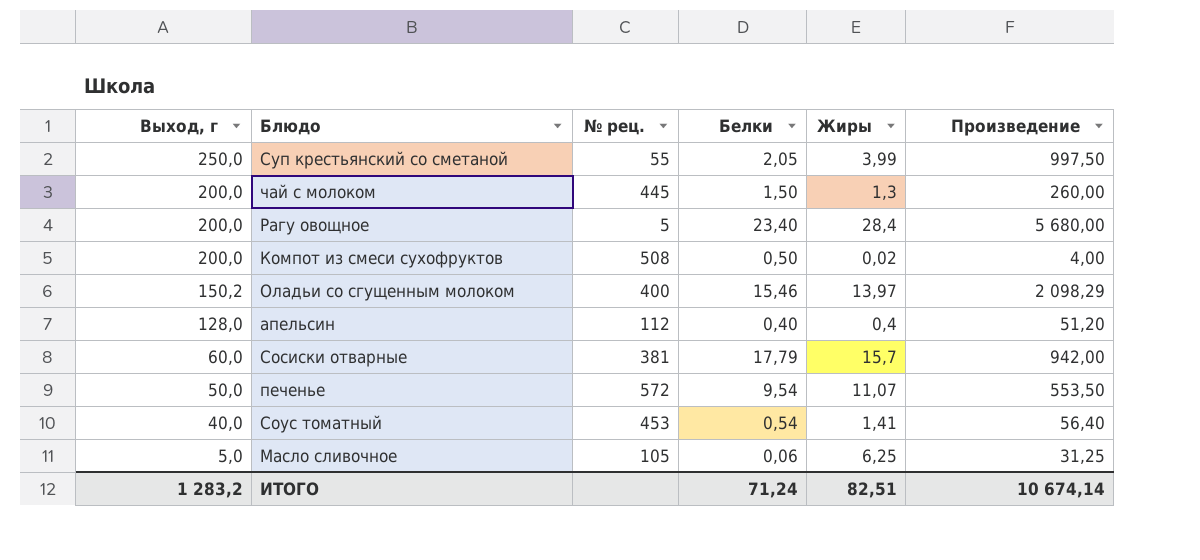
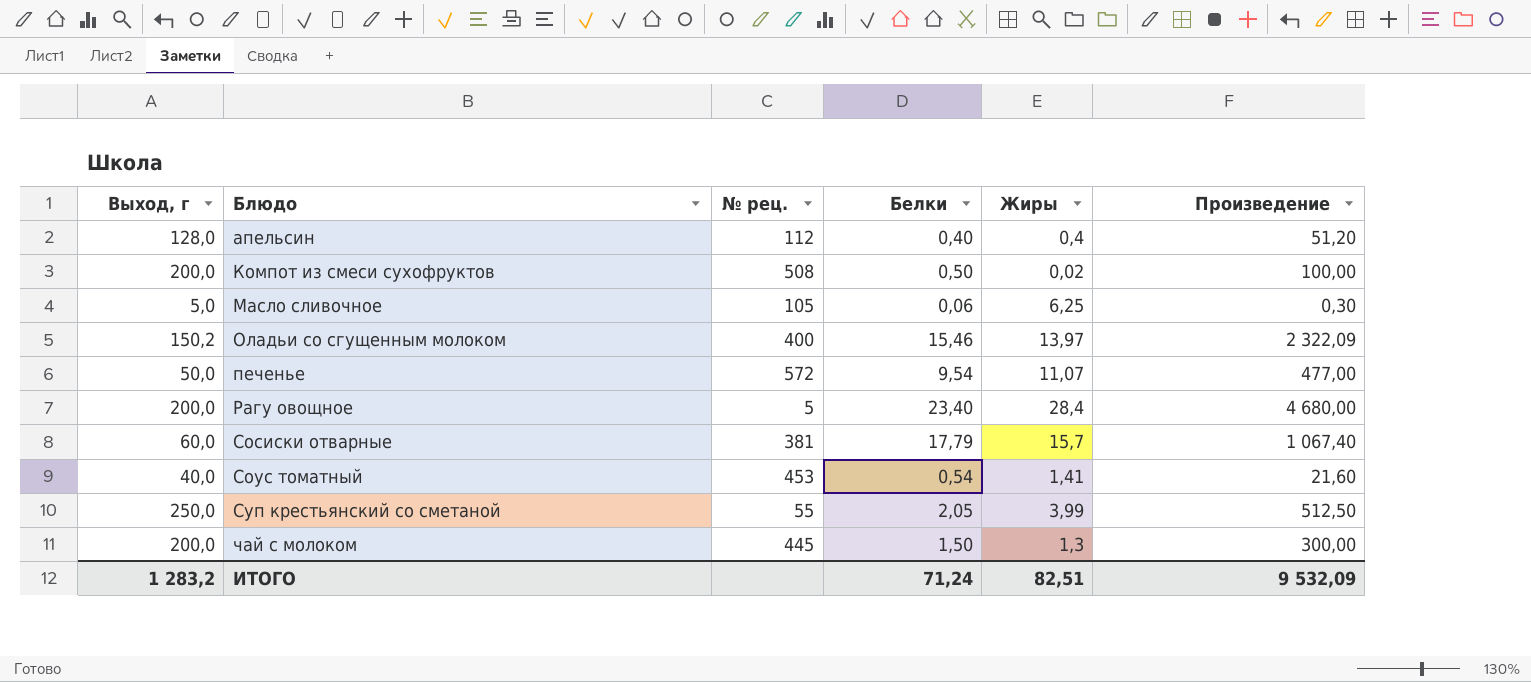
row order: Выход, г descending -> Блюдо ascending
column Произведение | formula: [Выход, г] * [Жиры] -> [Выход, г] * [Белки]
ИТОГО | Произведение: 10 674,14 -> 9 532,09

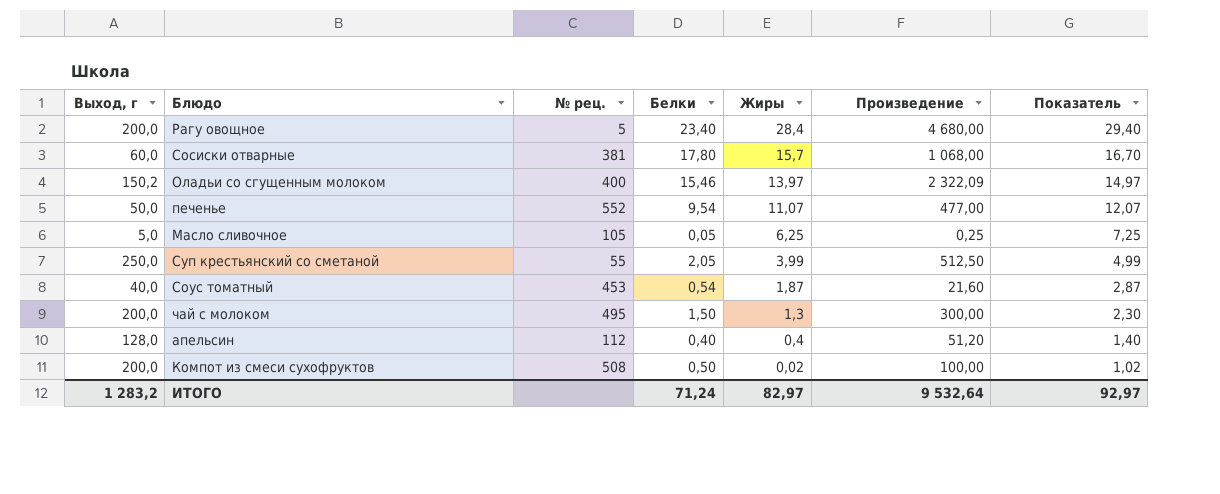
row order: Блюдо ascending -> Жиры descending
column Показатель | formula: none -> [Жиры] + 1
Сосиски отварные | Белки: 17,79 -> 17,80
Сосиски отварные | Произведение: 1 067,40 -> 1 068,00
печенье | № рец.: 572 -> 552
Масло сливочное | Белки: 0,06 -> 0,05
Масло сливочное | Произведение: 0,30 -> 0,25
Соус томатный | Жиры: 1,41 -> 1,87
чай с молоком | № рец.: 445 -> 495
ИТОГО | Жиры: 82,51 -> 82,97
ИТОГО | Произведение: 9 532,09 -> 9 532,64

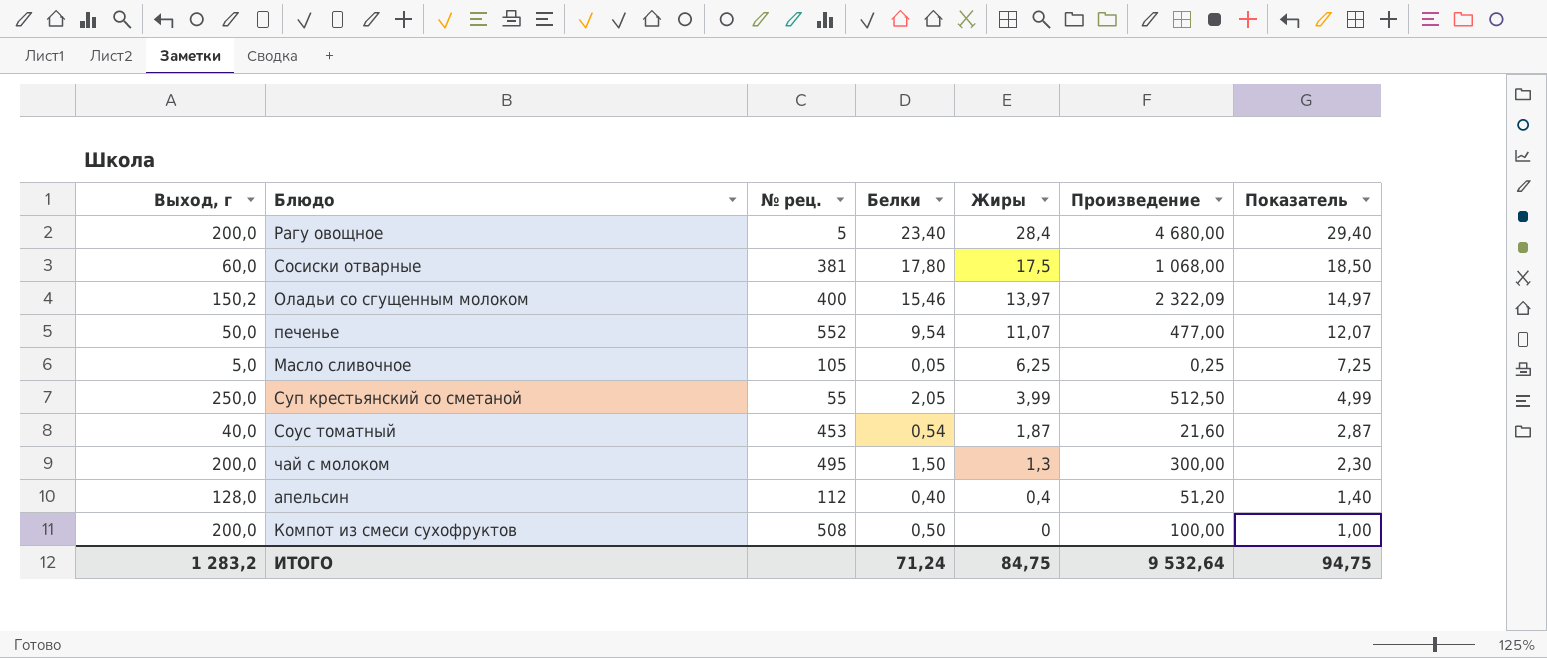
Сосиски отварные | Жиры: 15,7 -> 17,5
Сосиски отварные | Показатель: 16,70 -> 18,50
Компот из смеси сухофруктов | Жиры: 0,02 -> 0
Компот из смеси сухофруктов | Показатель: 1,02 -> 1,00
ИТОГО | Жиры: 82,97 -> 84,75
ИТОГО | Показатель: 92,97 -> 94,75

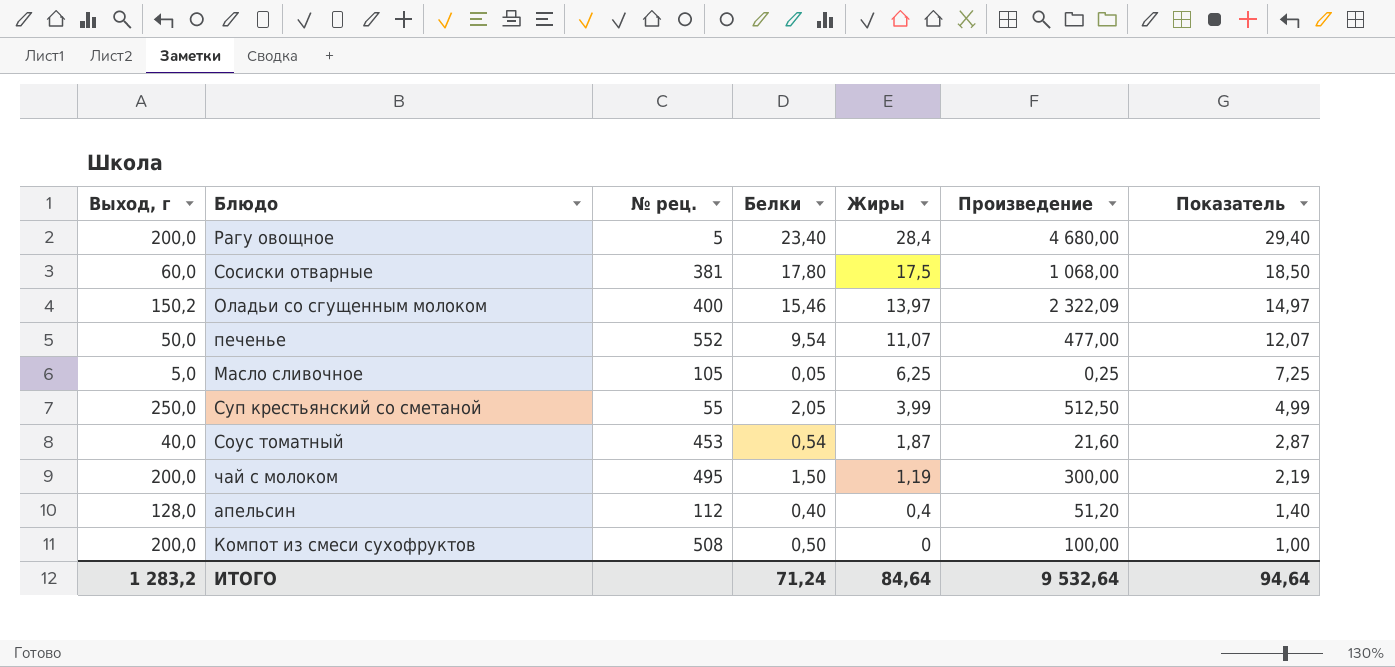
чай с молоком | Жиры: 1,3 -> 1,19
чай с молоком | Показатель: 2,30 -> 2,19
ИТОГО | Жиры: 84,75 -> 84,64
ИТОГО | Показатель: 94,75 -> 94,64

